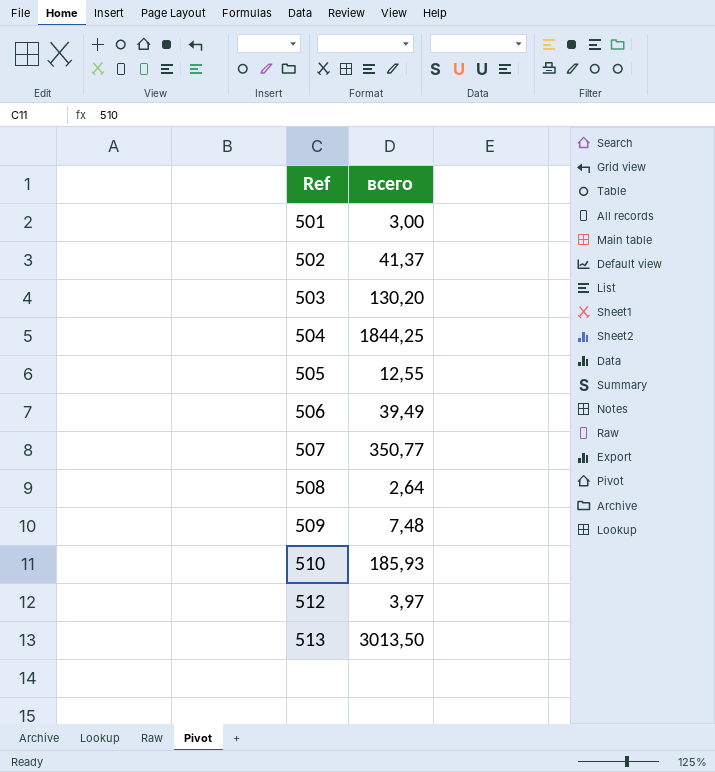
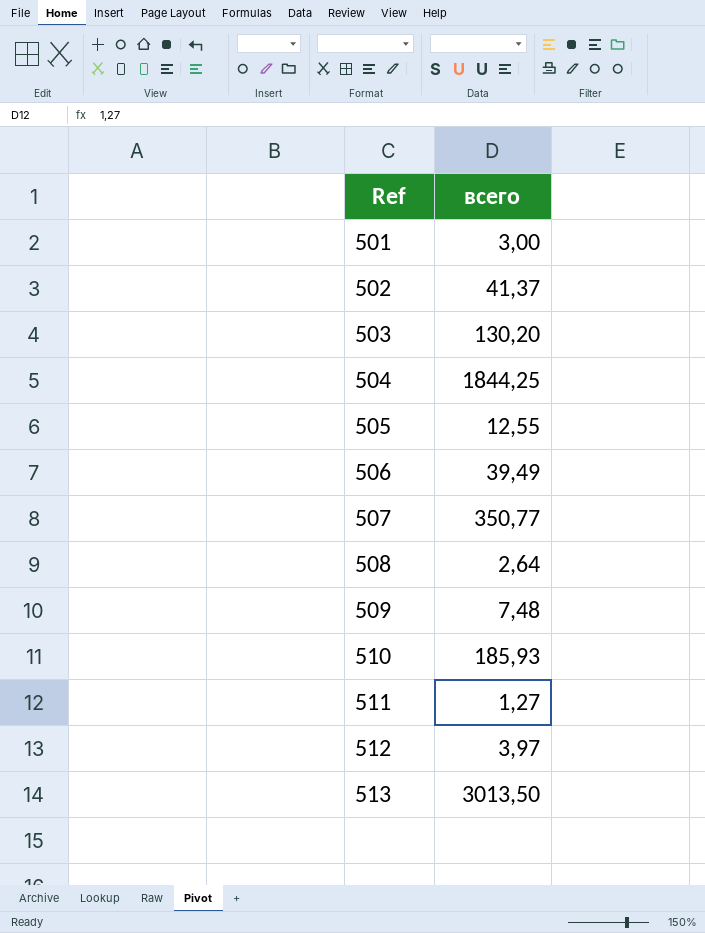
row 511: none -> 1,27

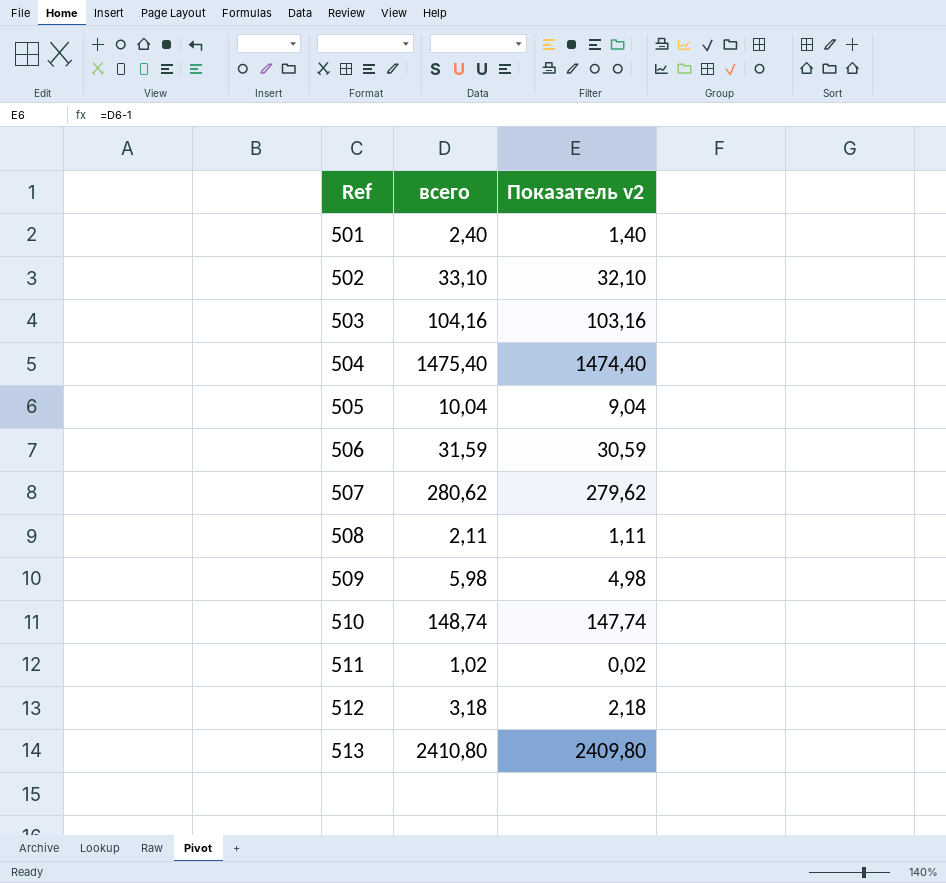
column Показатель v2 | formula: none -> [всего] - 1
501 | всего: 3,00 -> 2,40
502 | всего: 41,37 -> 33,10
503 | всего: 130,20 -> 104,16
504 | всего: 1844,25 -> 1475,40
505 | всего: 12,55 -> 10,04
506 | всего: 39,49 -> 31,59
507 | всего: 350,77 -> 280,62
508 | всего: 2,64 -> 2,11
509 | всего: 7,48 -> 5,98
510 | всего: 185,93 -> 148,74
511 | всего: 1,27 -> 1,02
512 | всего: 3,97 -> 3,18
513 | всего: 3013,50 -> 2410,80

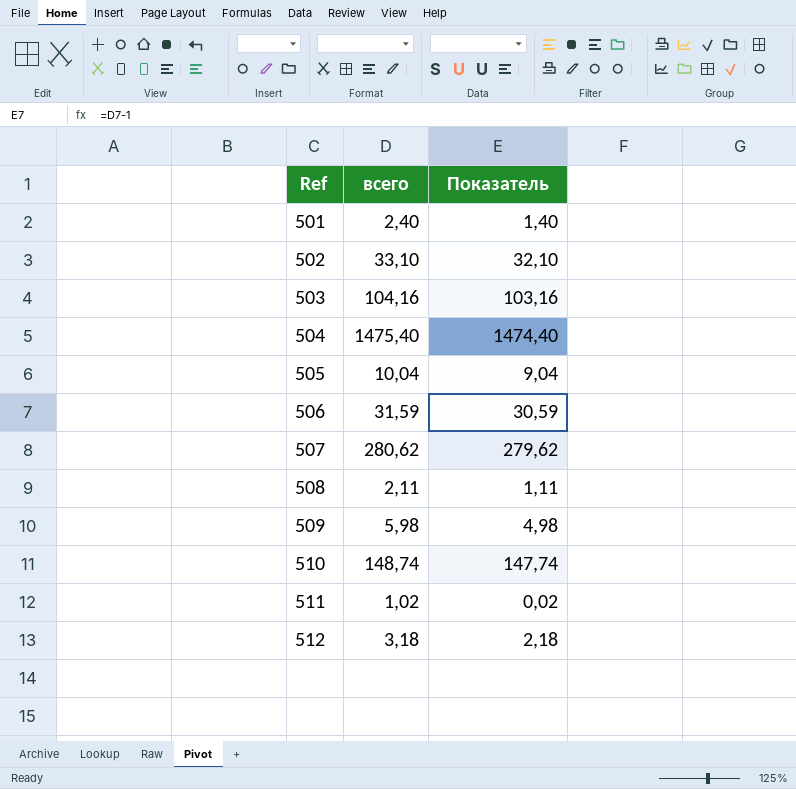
column name: Показатель v2 -> Показатель
row 513: 2410,80 | 2409,80 -> none

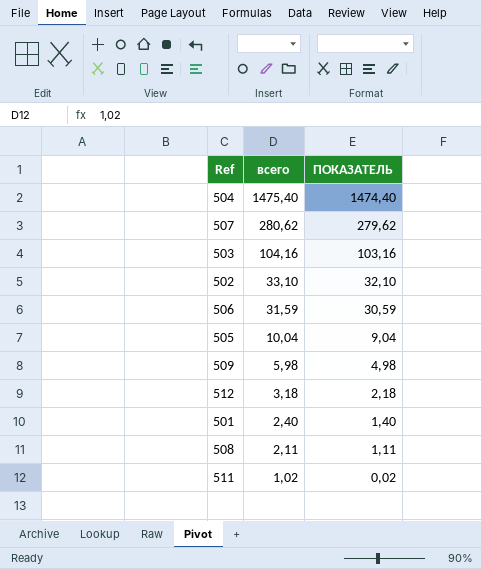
row order: Ref ascending -> всего descending
column name: Показатель -> ПОКАЗАТЕЛЬ
row 510: 148,74 | 147,74 -> none

